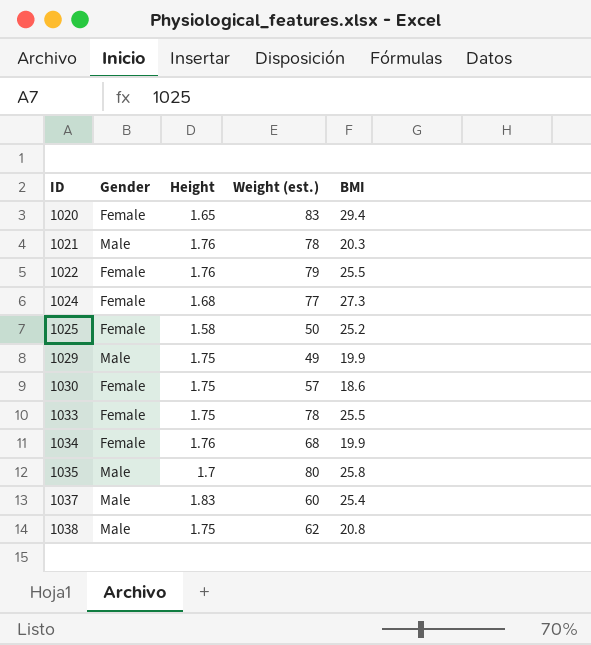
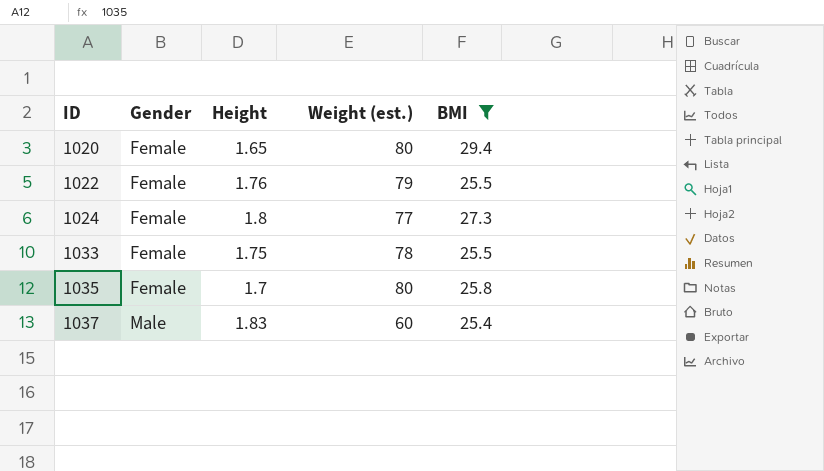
filter: none -> BMI >= 25.4
1020 | Weight (est.): 83 -> 80
1024 | Height: 1.68 -> 1.8
1035 | Gender: Male -> Female

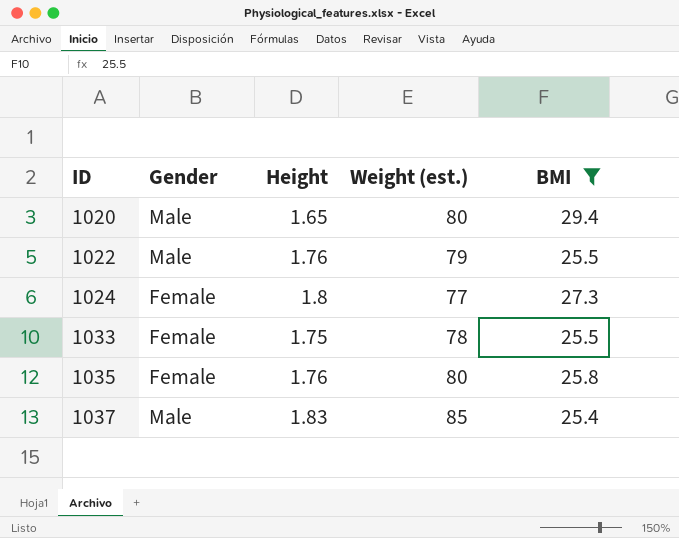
1020 | Gender: Female -> Male
1022 | Gender: Female -> Male
1035 | Height: 1.7 -> 1.76
1037 | Weight (est.): 60 -> 85

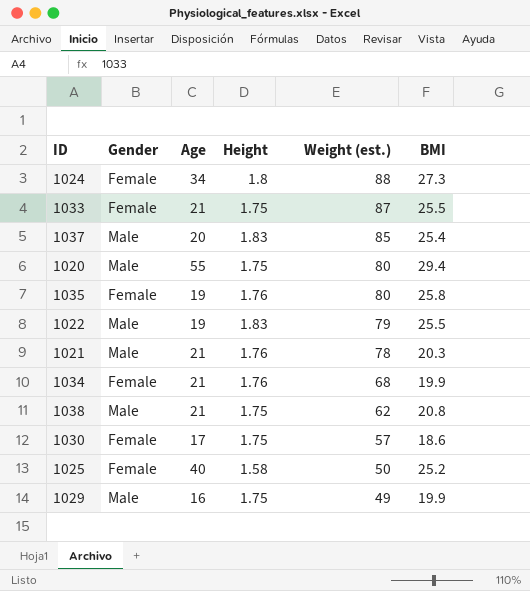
filter: BMI >= 25.4 -> none
row order: ID ascending -> Weight (est.) descending
column Age | position: none -> 3
1024 | Weight (est.): 77 -> 88
1033 | Weight (est.): 78 -> 87
1020 | Height: 1.65 -> 1.75
1022 | Height: 1.76 -> 1.83

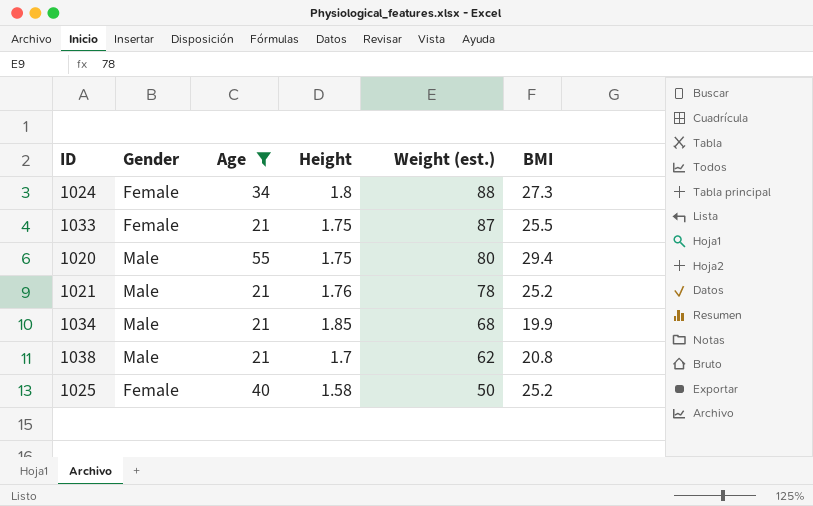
filter: none -> Age >= 21
1021 | BMI: 20.3 -> 25.2
1034 | Gender: Female -> Male
1034 | Height: 1.76 -> 1.85
1038 | Height: 1.75 -> 1.7

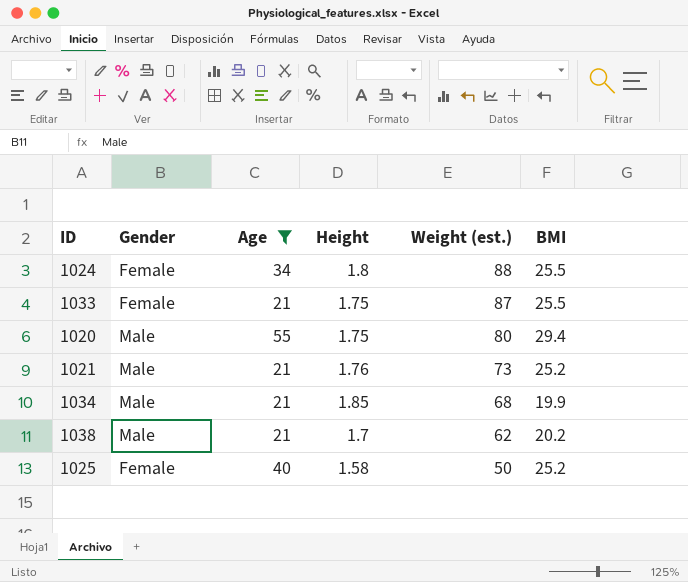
1024 | BMI: 27.3 -> 25.5
1021 | Weight (est.): 78 -> 73
1038 | BMI: 20.8 -> 20.2

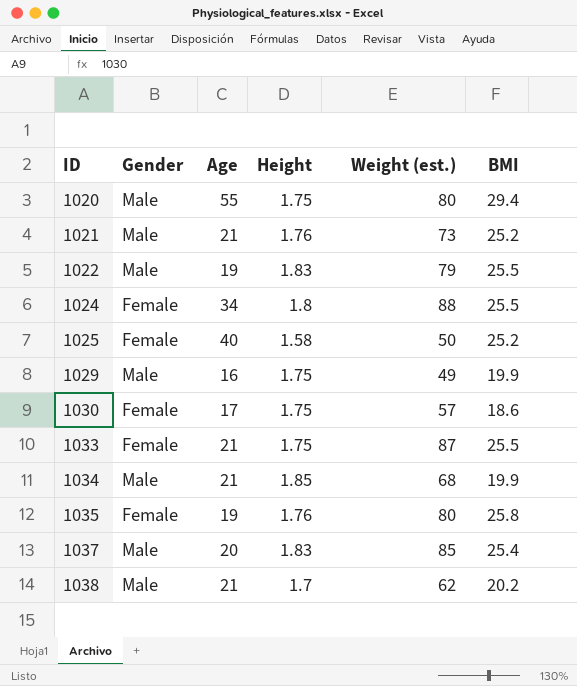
filter: Age >= 21 -> none
row order: Weight (est.) descending -> ID ascending

